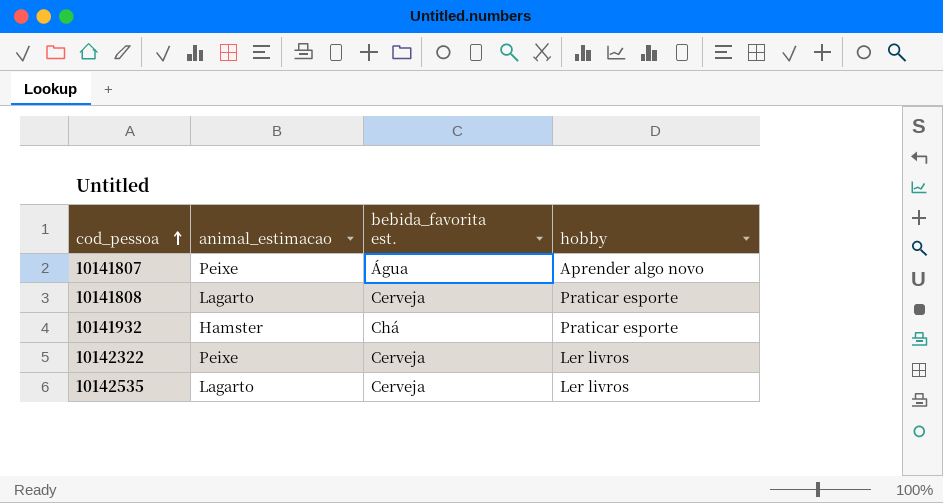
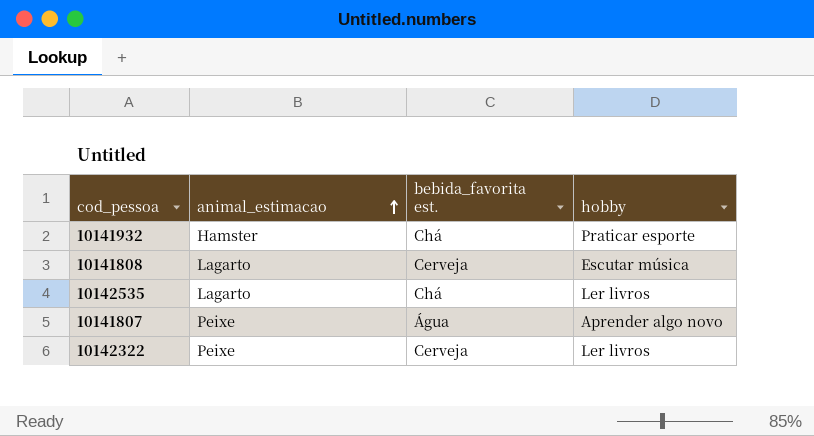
row order: cod_pessoa ascending -> animal_estimacao ascending
10141808 | hobby: Praticar esporte -> Escutar música
10142535 | bebida_favorita est.: Cerveja -> Chá

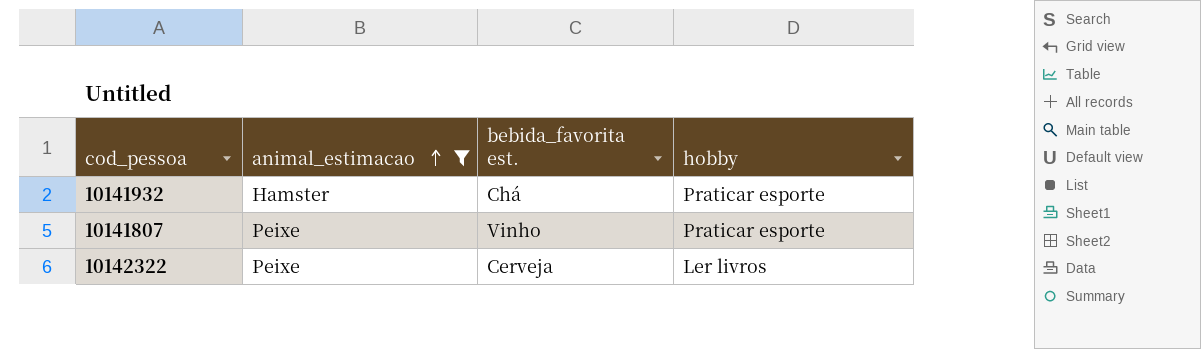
filter: none -> animal_estimacao != Lagarto
10141807 | bebida_favorita est.: Água -> Vinho
10141807 | hobby: Aprender algo novo -> Praticar esporte

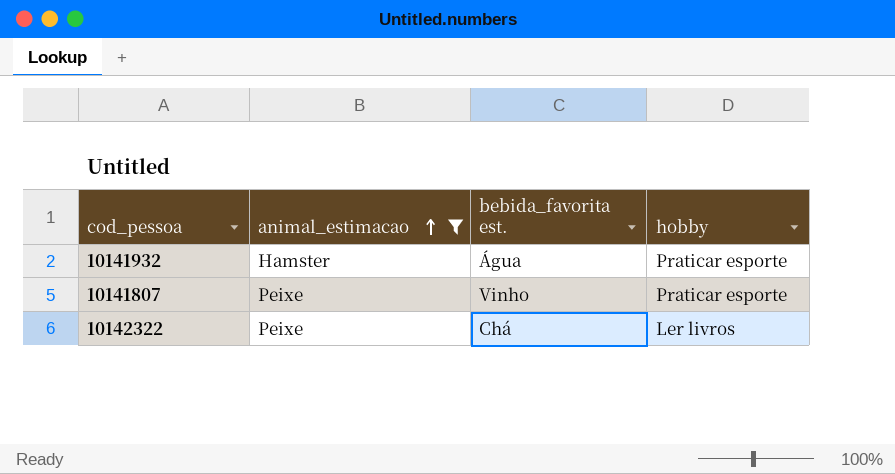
10141932 | bebida_favorita est.: Chá -> Água
10142322 | bebida_favorita est.: Cerveja -> Chá

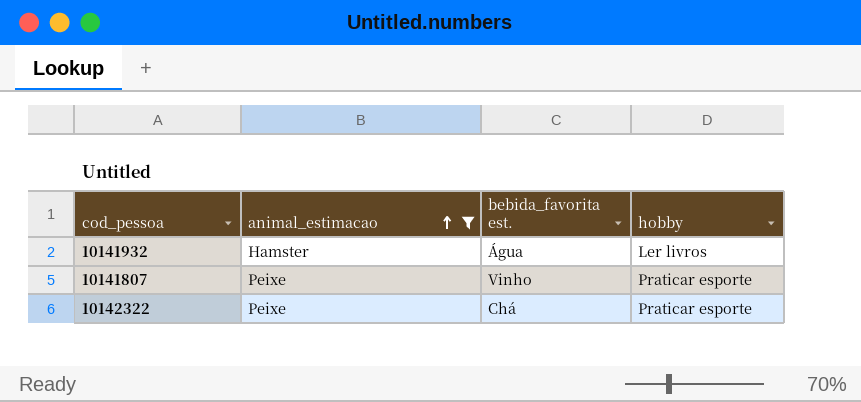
10141932 | hobby: Praticar esporte -> Ler livros
10142322 | hobby: Ler livros -> Praticar esporte

